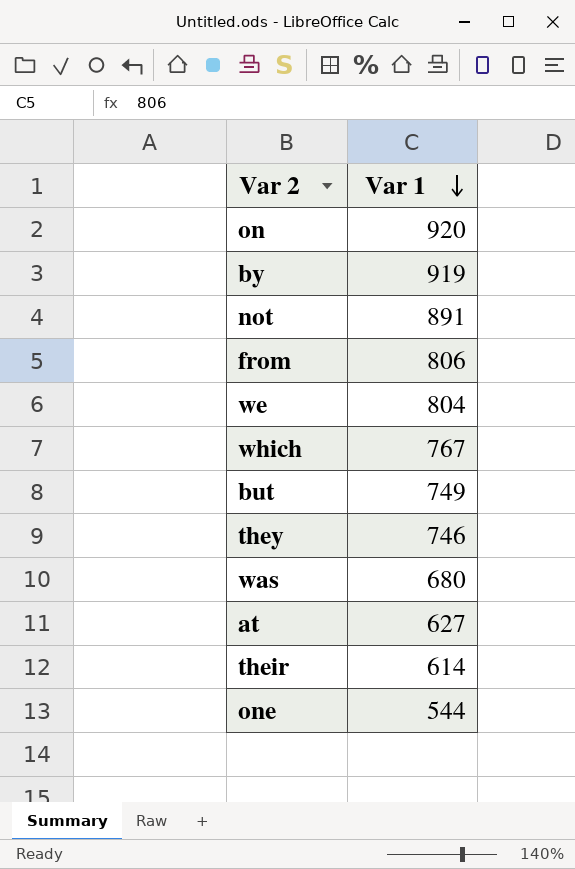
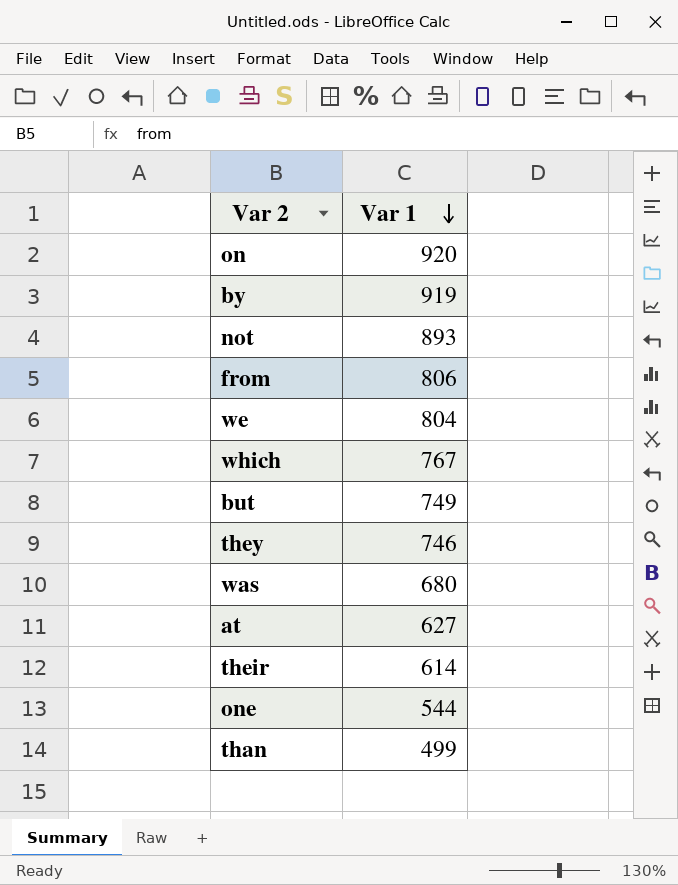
not | Var 1: 891 -> 893
row than: none -> 499

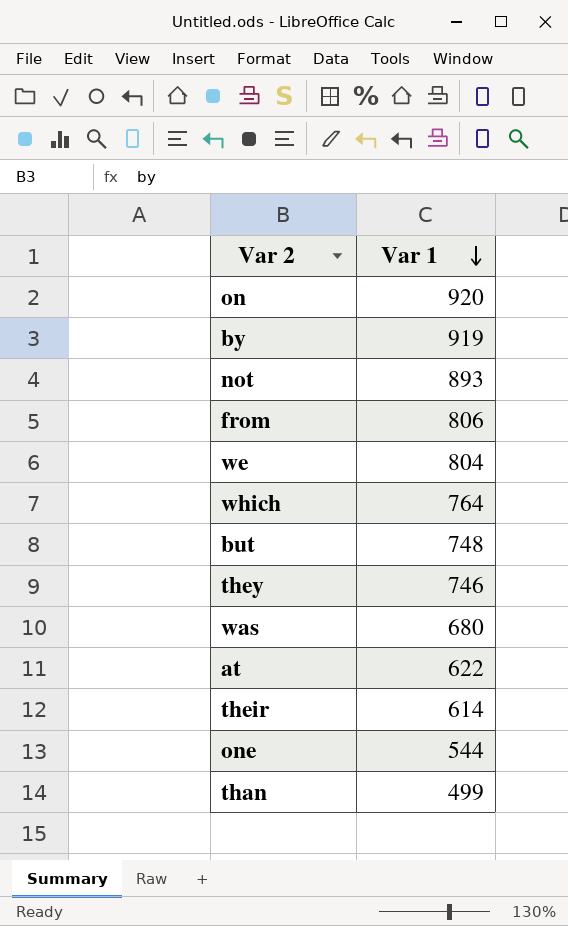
which | Var 1: 767 -> 764
but | Var 1: 749 -> 748
at | Var 1: 627 -> 622

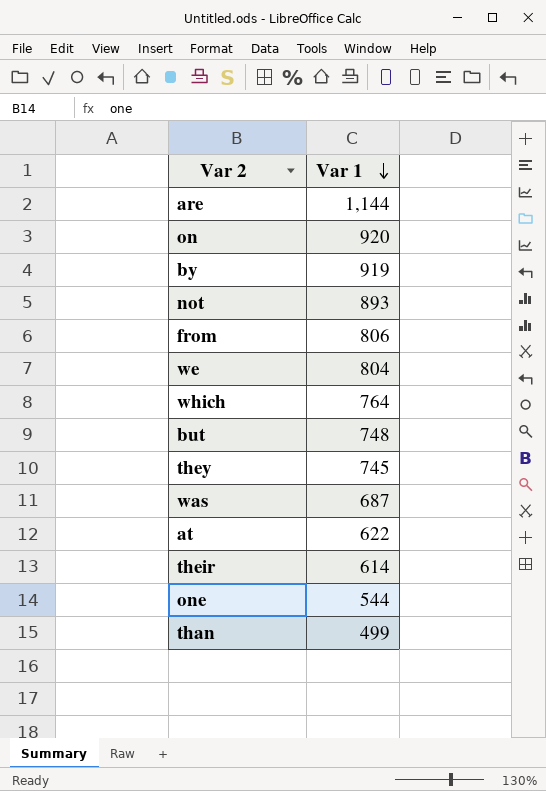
row are: none -> 1,144
they | Var 1: 746 -> 745
was | Var 1: 680 -> 687

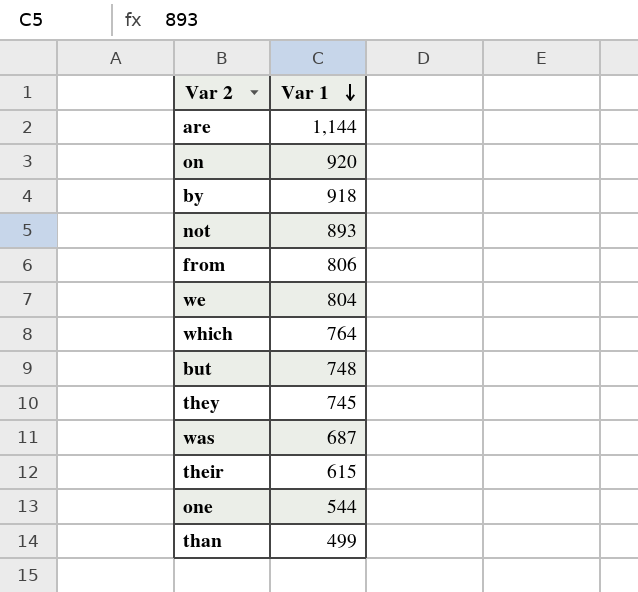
row at: 622 -> none
by | Var 1: 919 -> 918
their | Var 1: 614 -> 615

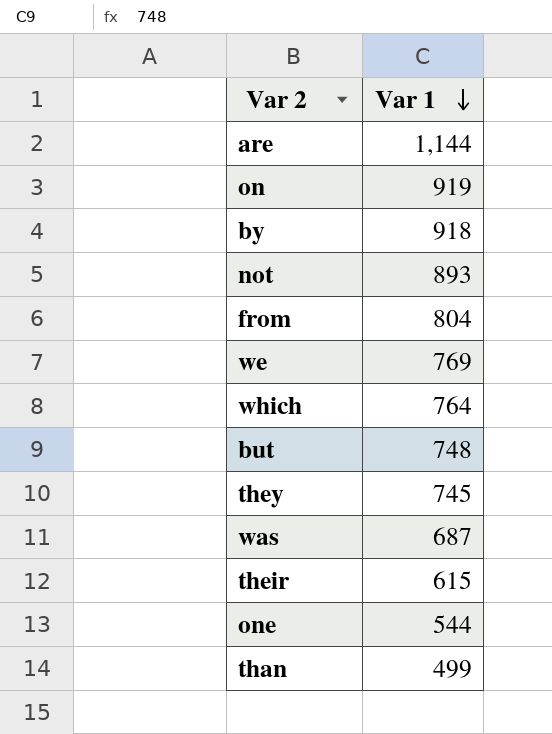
on | Var 1: 920 -> 919
from | Var 1: 806 -> 804
we | Var 1: 804 -> 769

